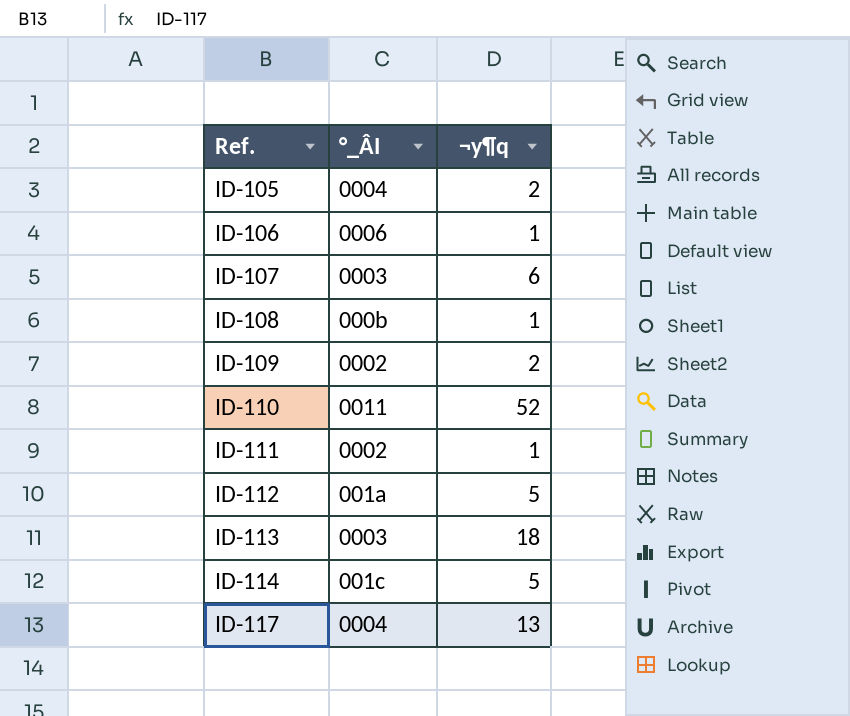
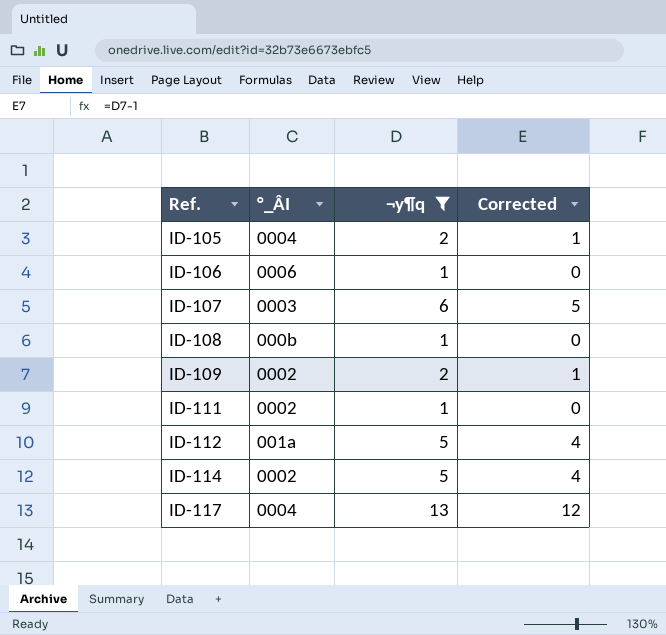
filter: none -> ¬y¶q <= 13
column Corrected | formula: none -> [¬y¶q] - 1
ID-114 | °_ÂI: 001c -> 0002

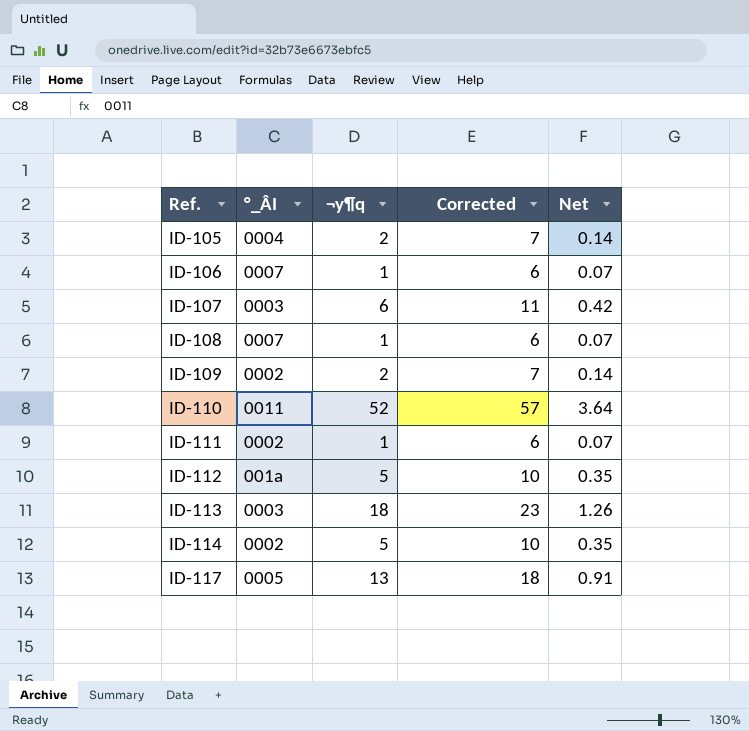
filter: ¬y¶q <= 13 -> none
column Corrected | formula: [¬y¶q] - 1 -> [¬y¶q] + 5
column Net | formula: none -> [¬y¶q] * 0.07
ID-106 | °_ÂI: 0006 -> 0007
ID-108 | °_ÂI: 000b -> 0007
ID-117 | °_ÂI: 0004 -> 0005

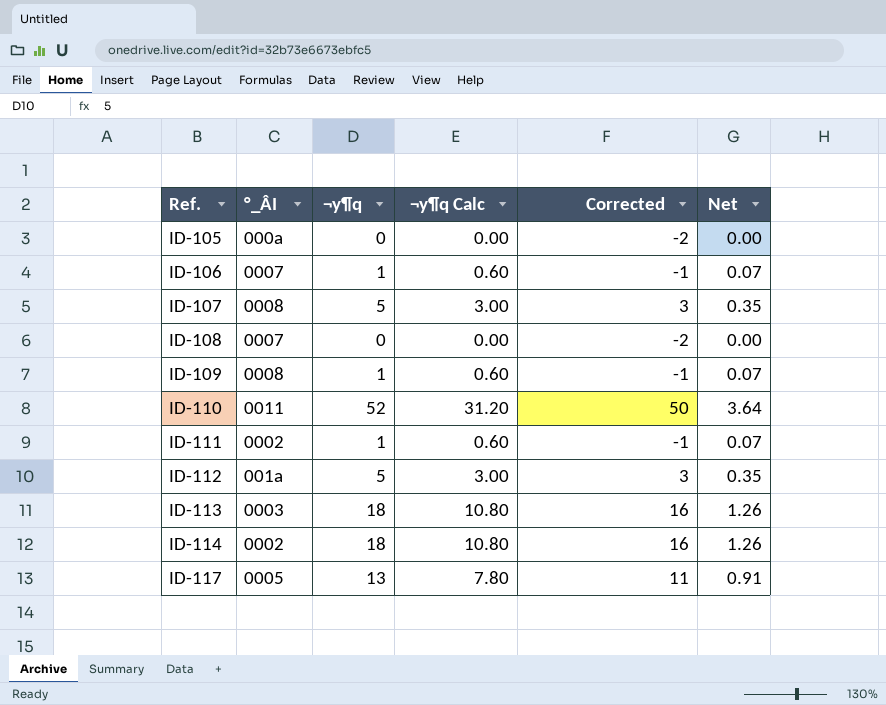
column ¬y¶q Calc | formula: none -> [¬y¶q] * 0.6
column Corrected | formula: [¬y¶q] + 5 -> [¬y¶q] - 2
ID-105 | °_ÂI: 0004 -> 000a
ID-105 | ¬y¶q: 2 -> 0
ID-105 | Net: 0.14 -> 0.00
ID-107 | °_ÂI: 0003 -> 0008
ID-107 | ¬y¶q: 6 -> 5
ID-107 | Net: 0.42 -> 0.35
ID-108 | ¬y¶q: 1 -> 0
ID-108 | Net: 0.07 -> 0.00
ID-109 | °_ÂI: 0002 -> 0008
ID-109 | ¬y¶q: 2 -> 1
ID-109 | Net: 0.14 -> 0.07
ID-114 | ¬y¶q: 5 -> 18
ID-114 | Net: 0.35 -> 1.26

